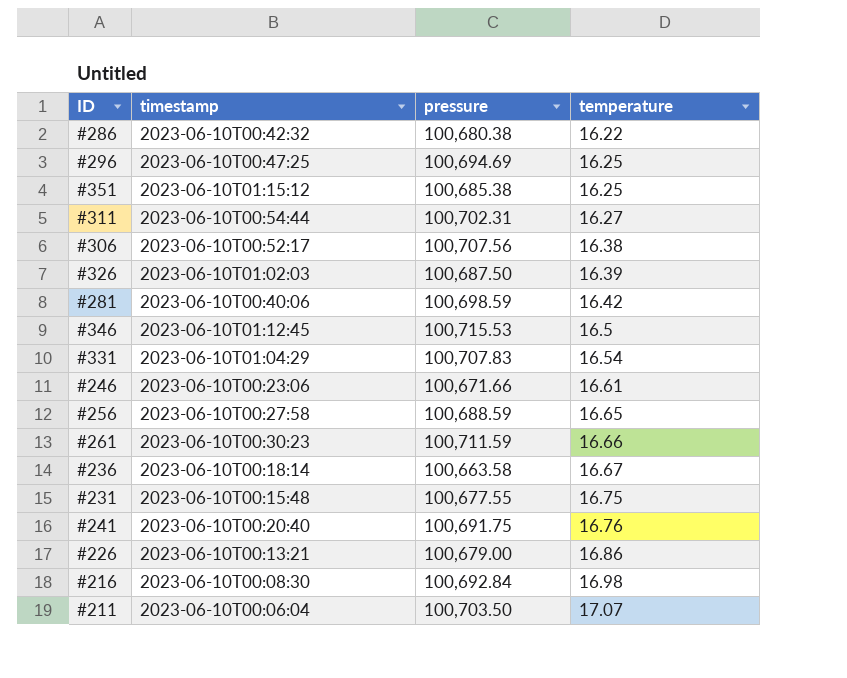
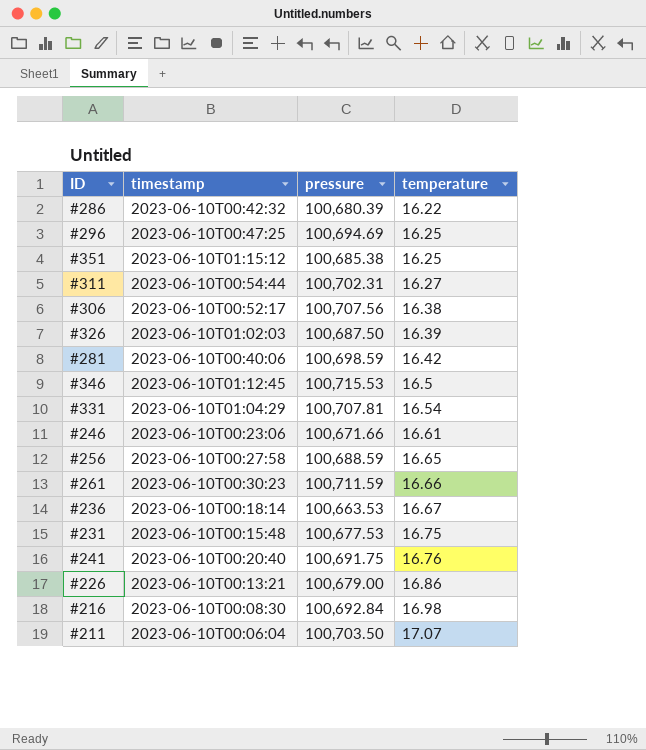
#286 | pressure: 100,680.38 -> 100,680.39
#331 | pressure: 100,707.83 -> 100,707.81
#236 | pressure: 100,663.58 -> 100,663.53
#231 | pressure: 100,677.55 -> 100,677.53

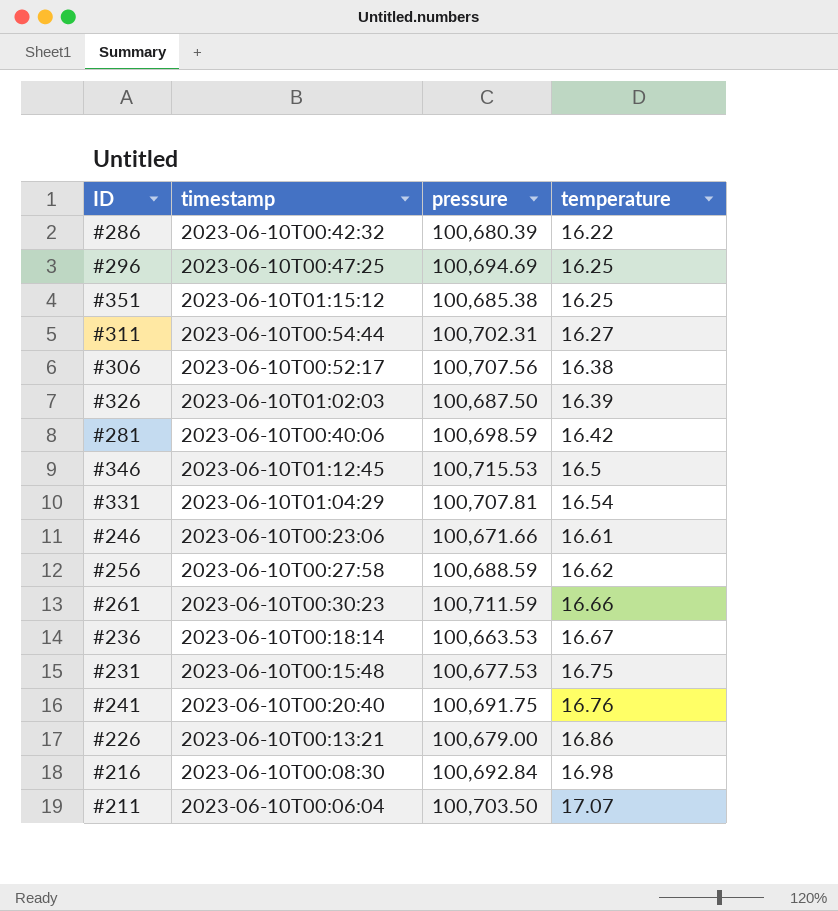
#256 | temperature: 16.65 -> 16.62

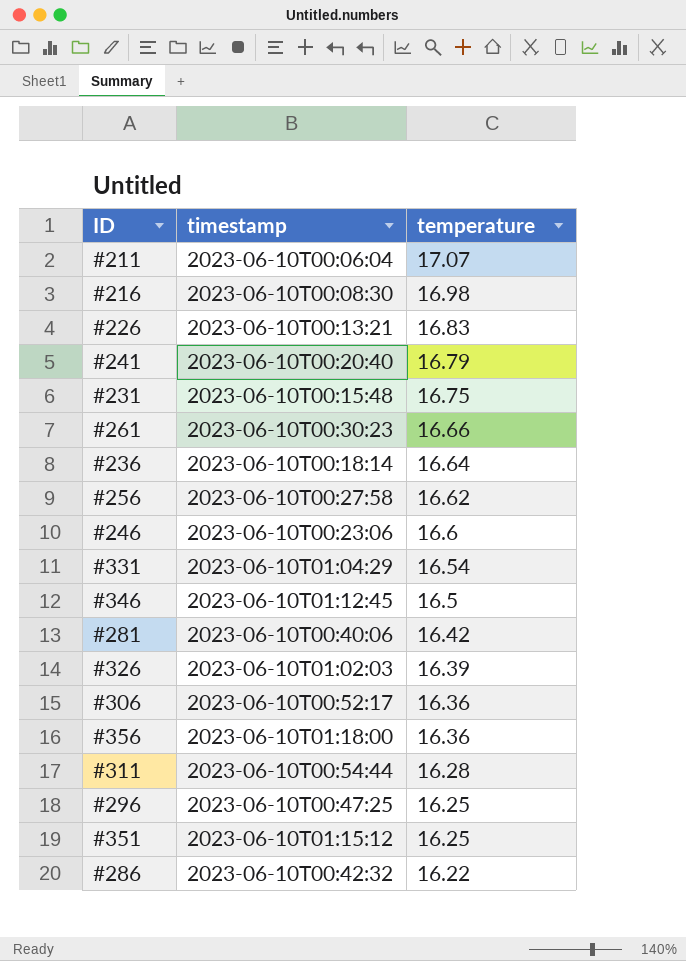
row order: temperature ascending -> temperature descending
column pressure | position: 3 -> none
#226 | temperature: 16.86 -> 16.83
#241 | temperature: 16.76 -> 16.79
#236 | temperature: 16.67 -> 16.64
#246 | temperature: 16.61 -> 16.6
#306 | temperature: 16.38 -> 16.36
row #356: none -> 2023-06-10T01:18:00 | 16.36
#311 | temperature: 16.27 -> 16.28

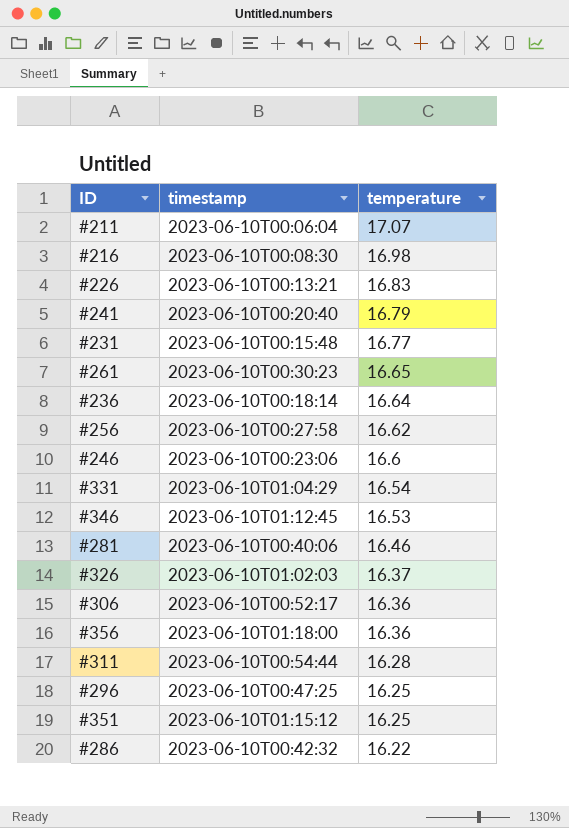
#231 | temperature: 16.75 -> 16.77
#261 | temperature: 16.66 -> 16.65
#346 | temperature: 16.5 -> 16.53
#281 | temperature: 16.42 -> 16.46
#326 | temperature: 16.39 -> 16.37

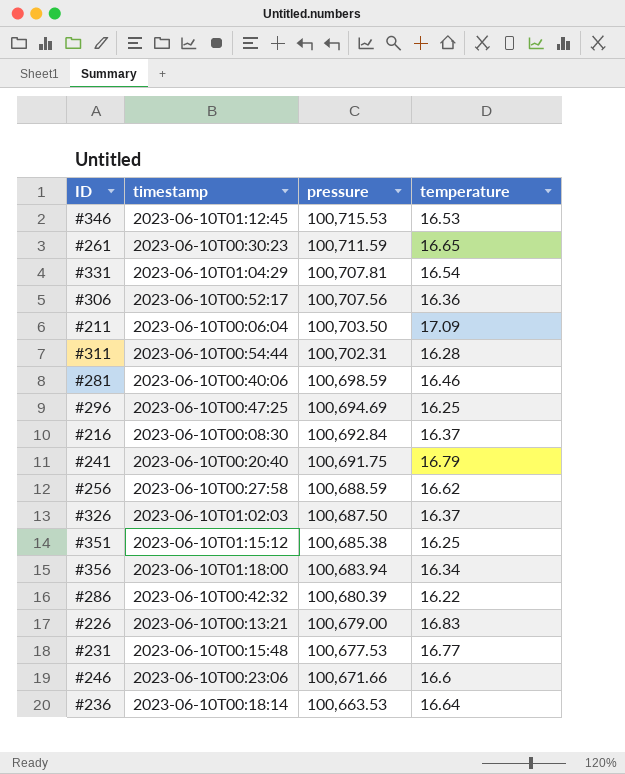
row order: temperature descending -> pressure descending
column pressure | position: none -> 3
#211 | temperature: 17.07 -> 17.09
#216 | temperature: 16.98 -> 16.37
#356 | temperature: 16.36 -> 16.34

